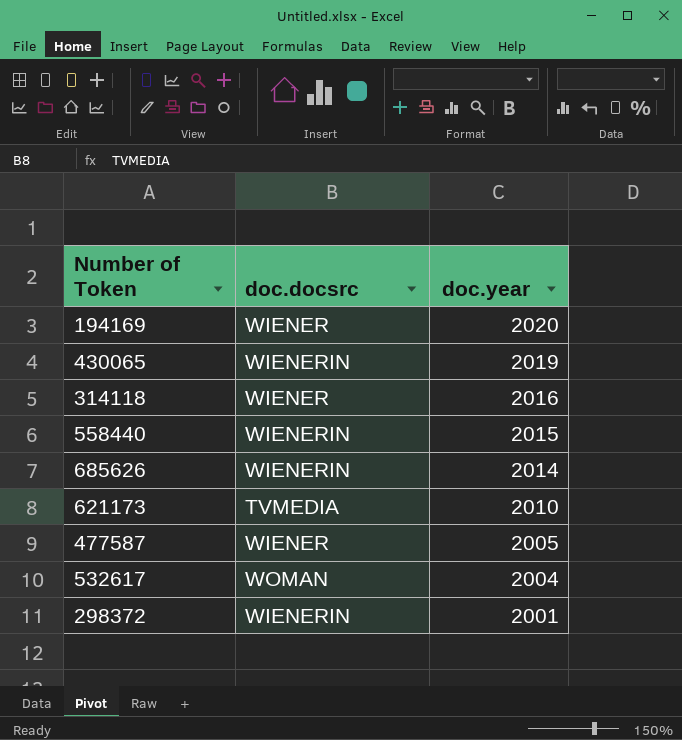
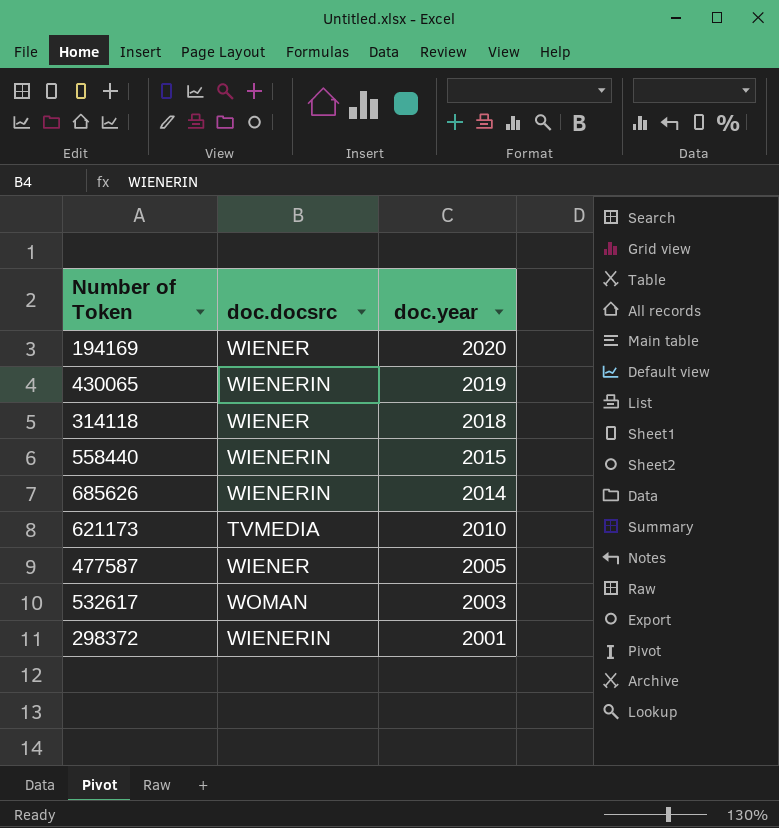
314118 | doc.year: 2016 -> 2018
532617 | doc.year: 2004 -> 2003

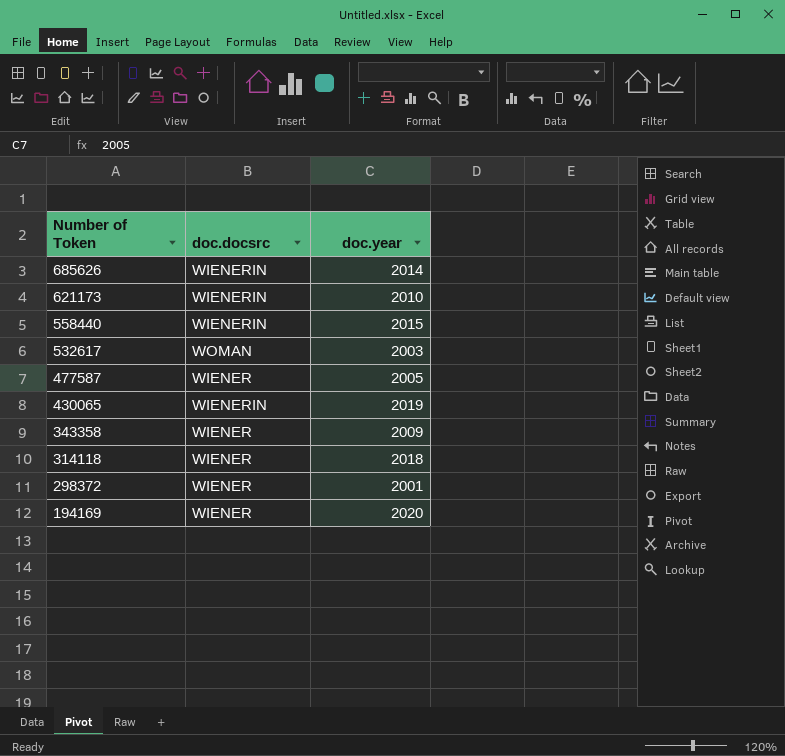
row order: doc.year descending -> Number of Token descending
621173 | doc.docsrc: TVMEDIA -> WIENERIN
row 343358: none -> WIENER | 2009
298372 | doc.docsrc: WIENERIN -> WIENER

